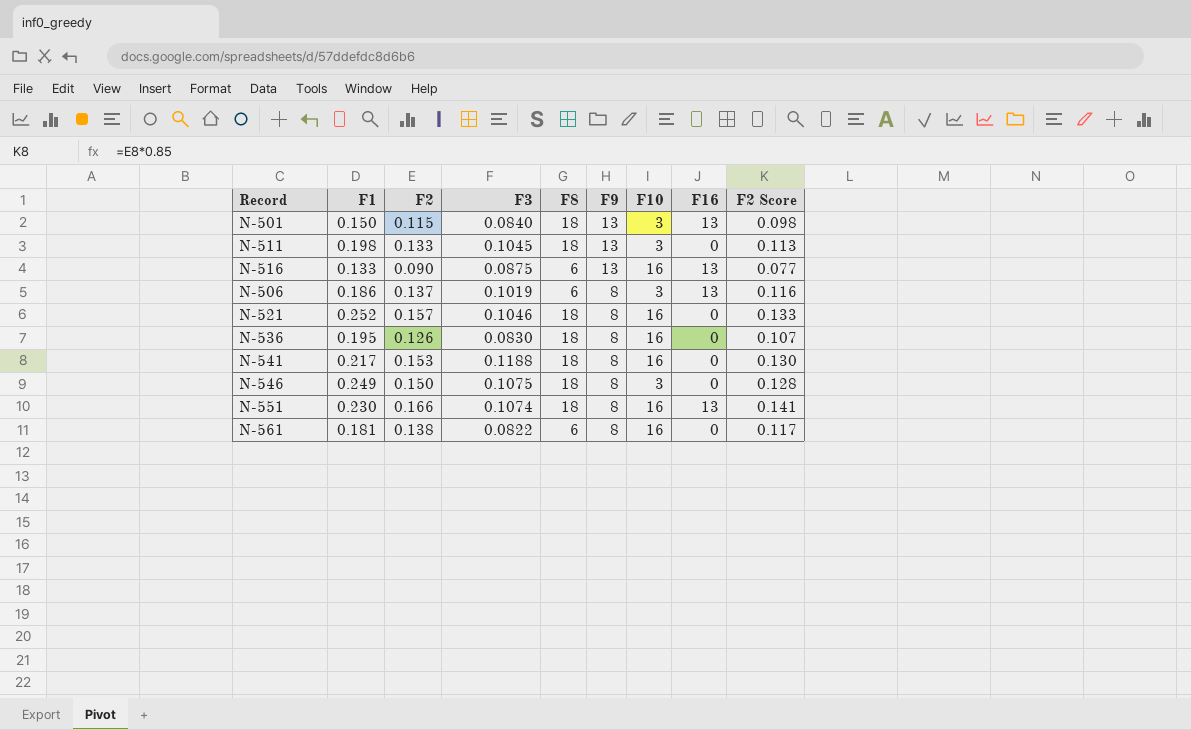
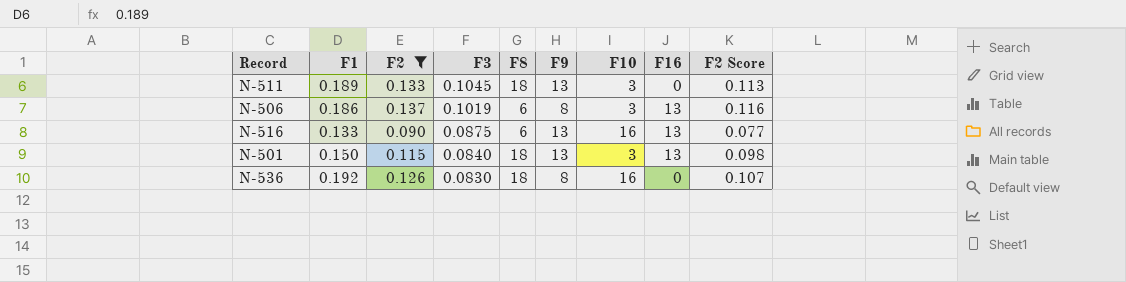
filter: none -> F2 <= 0.137
row order: F9 descending -> F3 descending
N-511 | F1: 0.198 -> 0.189
N-536 | F1: 0.195 -> 0.192

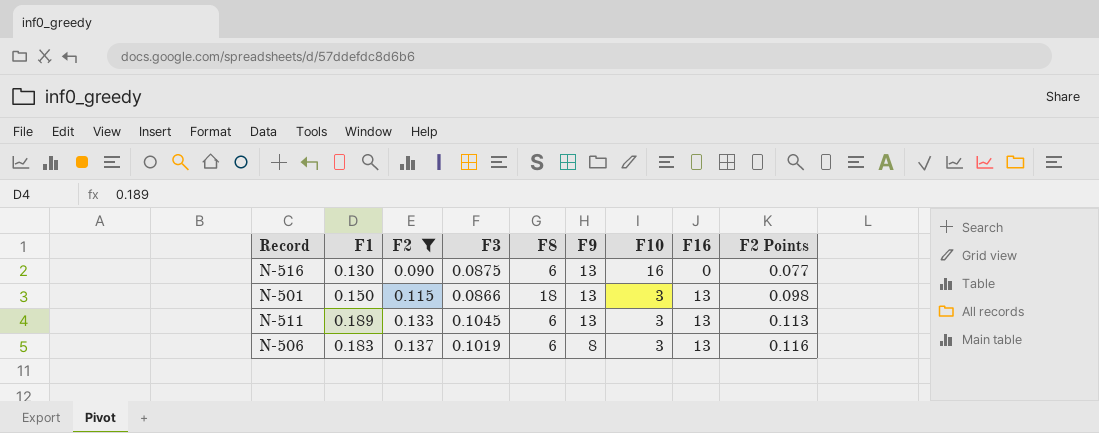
row order: F3 descending -> F2 ascending
column name: F2 Score -> F2 Points
row N-536: 0.192 | 0.126 | 0.0830 | 18 | 8 | 16 | 0 | 0.107 -> none
N-516 | F1: 0.133 -> 0.130
N-516 | F16: 13 -> 0
N-501 | F3: 0.0840 -> 0.0866
N-511 | F8: 18 -> 6
N-511 | F16: 0 -> 13
N-506 | F1: 0.186 -> 0.183

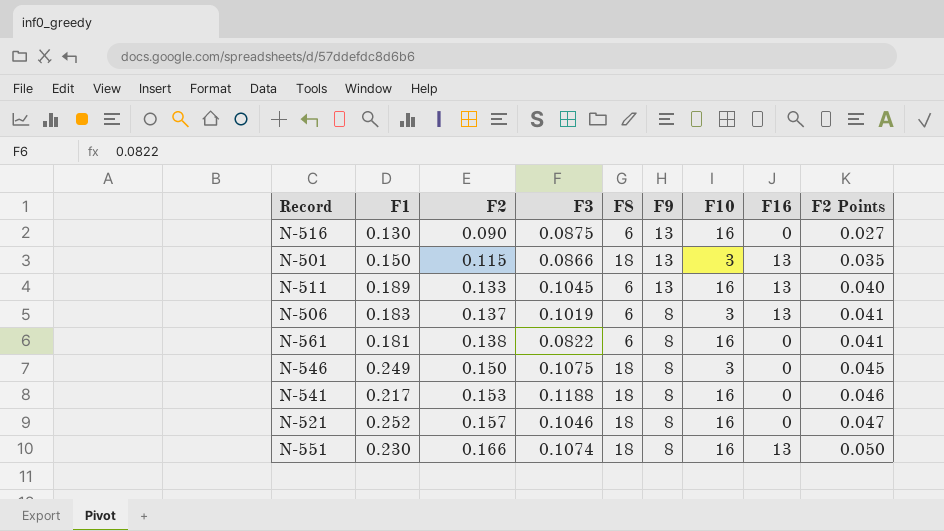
filter: F2 <= 0.137 -> none
column F2 Points | formula: [F2] * 0.85 -> [F2] * 0.3
N-511 | F10: 3 -> 16

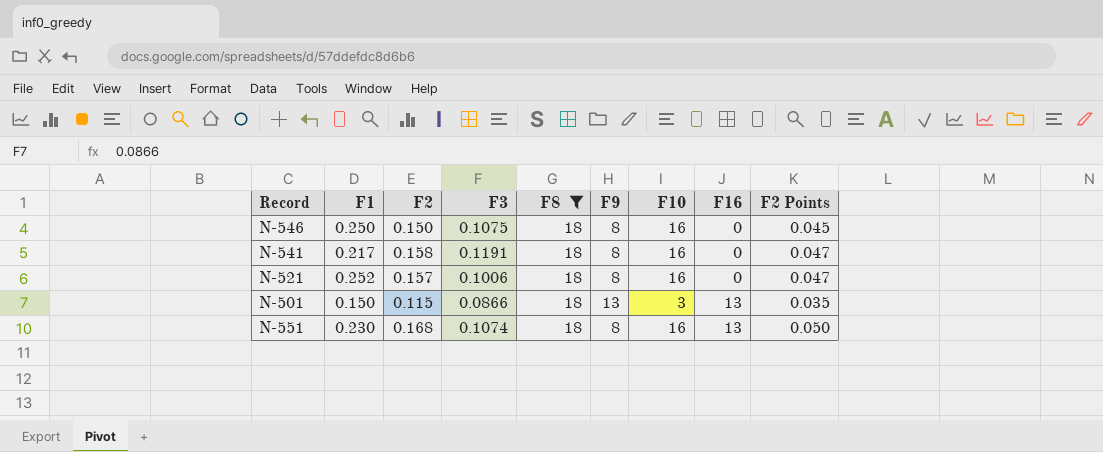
filter: none -> F8 = 18
row order: F2 ascending -> F16 ascending
N-546 | F1: 0.249 -> 0.250
N-546 | F10: 3 -> 16
N-541 | F2: 0.153 -> 0.158
N-541 | F3: 0.1188 -> 0.1191
N-541 | F2 Points: 0.046 -> 0.047
N-521 | F3: 0.1046 -> 0.1006
N-551 | F2: 0.166 -> 0.168

